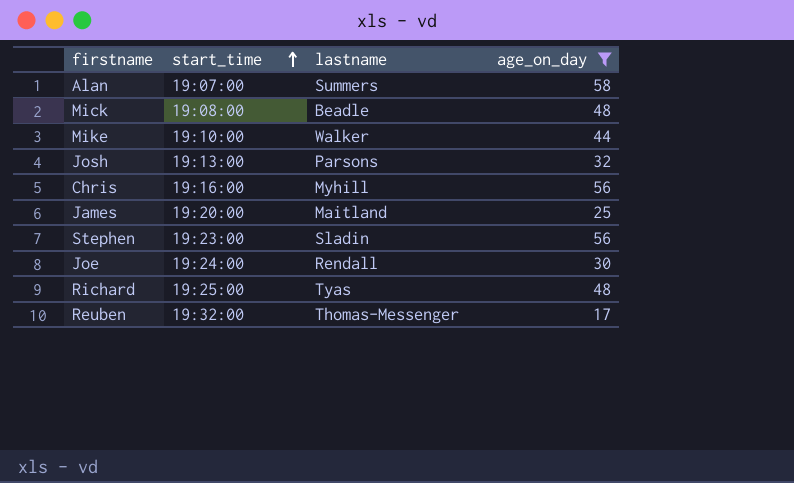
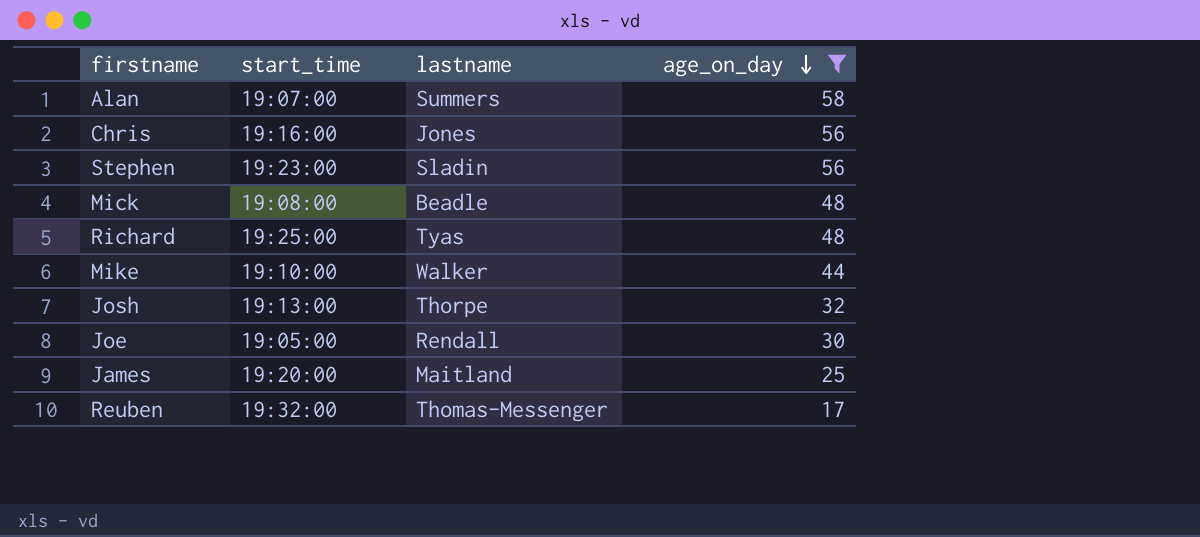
row order: start_time ascending -> age_on_day descending
Chris | lastname: Myhill -> Jones
Josh | lastname: Parsons -> Thorpe
Joe | start_time: 19:24:00 -> 19:05:00

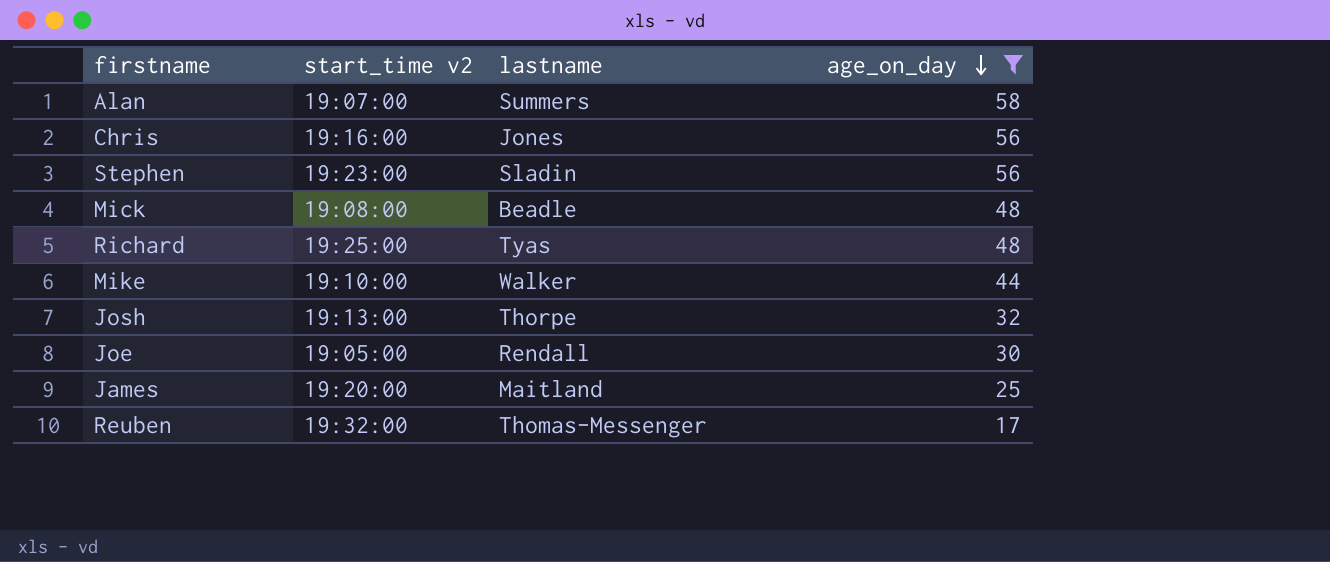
column name: start_time -> start_time v2

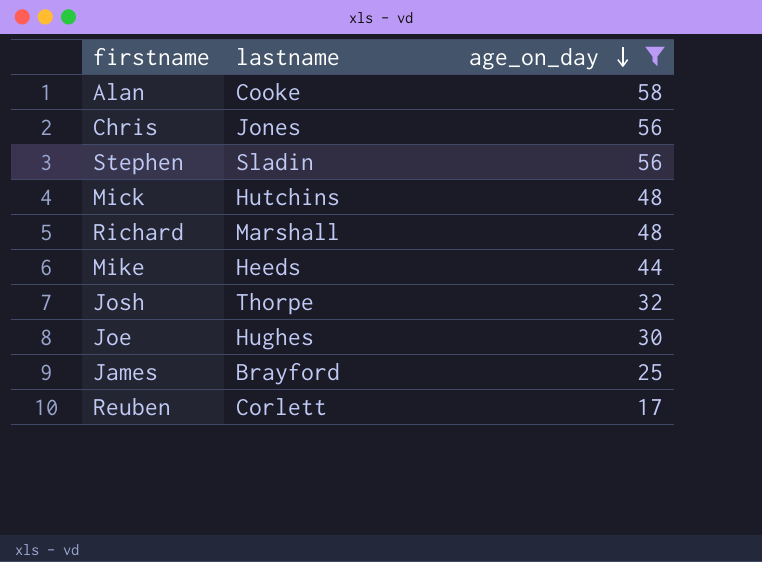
column start_time v2 | position: 2 -> none
Alan | lastname: Summers -> Cooke
Mick | lastname: Beadle -> Hutchins
Richard | lastname: Tyas -> Marshall
Mike | lastname: Walker -> Heeds
Joe | lastname: Rendall -> Hughes
James | lastname: Maitland -> Brayford
Reuben | lastname: Thomas-Messenger -> Corlett

